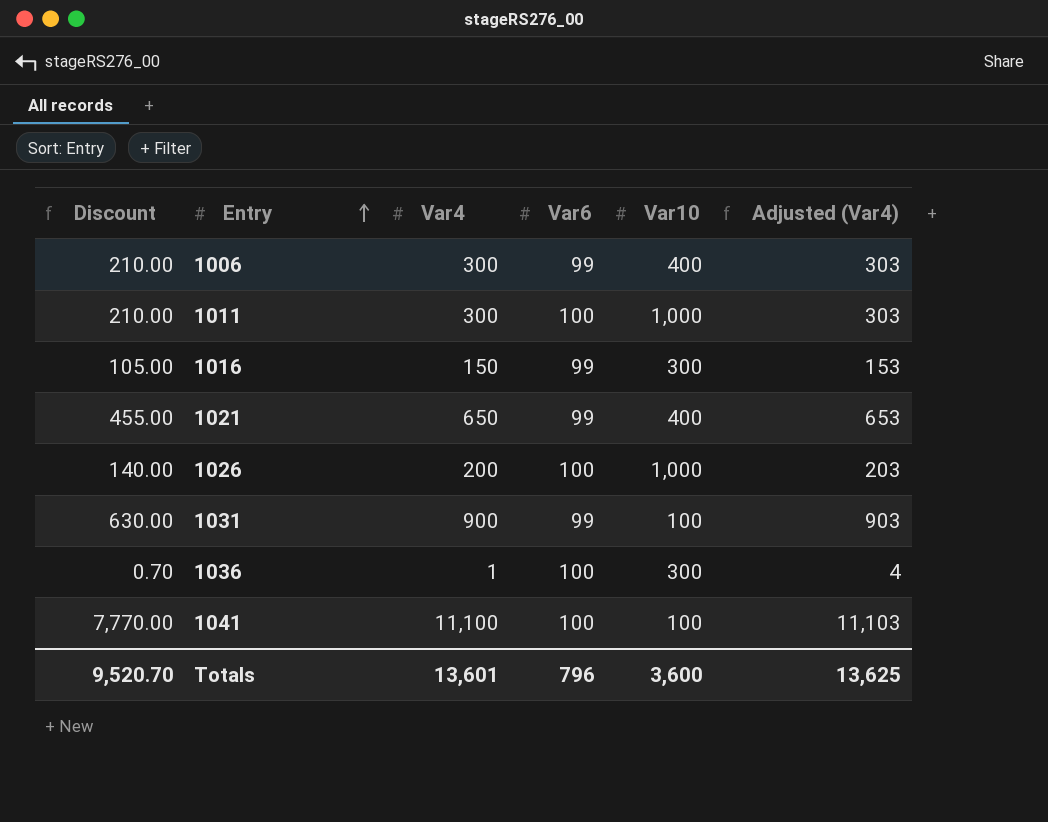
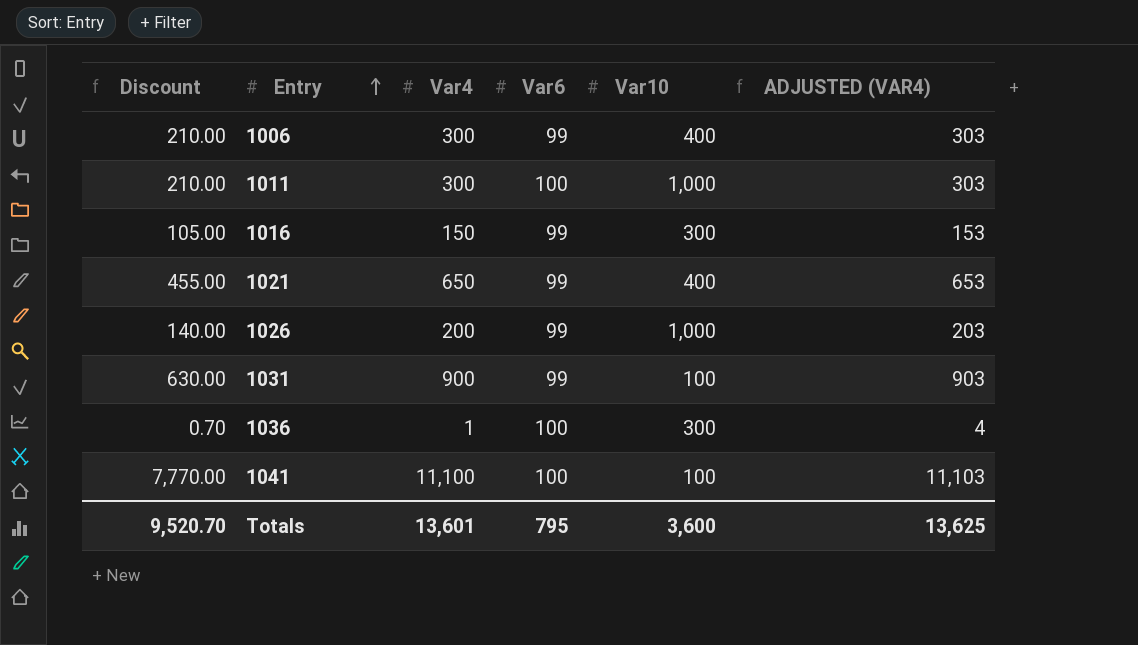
column name: Adjusted (Var4) -> ADJUSTED (VAR4)
1026 | Var6: 100 -> 99
Totals | Var6: 796 -> 795

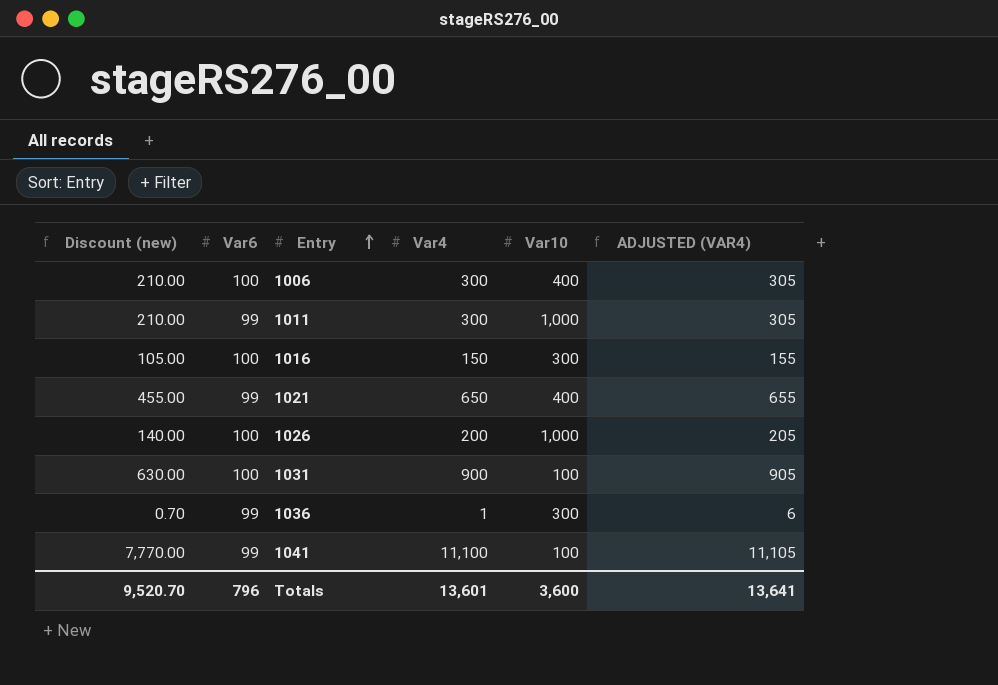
column name: Discount -> Discount (new)
column Var6 | position: 4 -> 2
column ADJUSTED (VAR4) | formula: [Var4] + 3 -> [Var4] + 5
1006 | Var6: 99 -> 100
1011 | Var6: 100 -> 99
1016 | Var6: 99 -> 100
1026 | Var6: 99 -> 100
1031 | Var6: 99 -> 100
1036 | Var6: 100 -> 99
1041 | Var6: 100 -> 99
Totals | Var6: 795 -> 796
Totals | ADJUSTED (VAR4): 13,625 -> 13,641

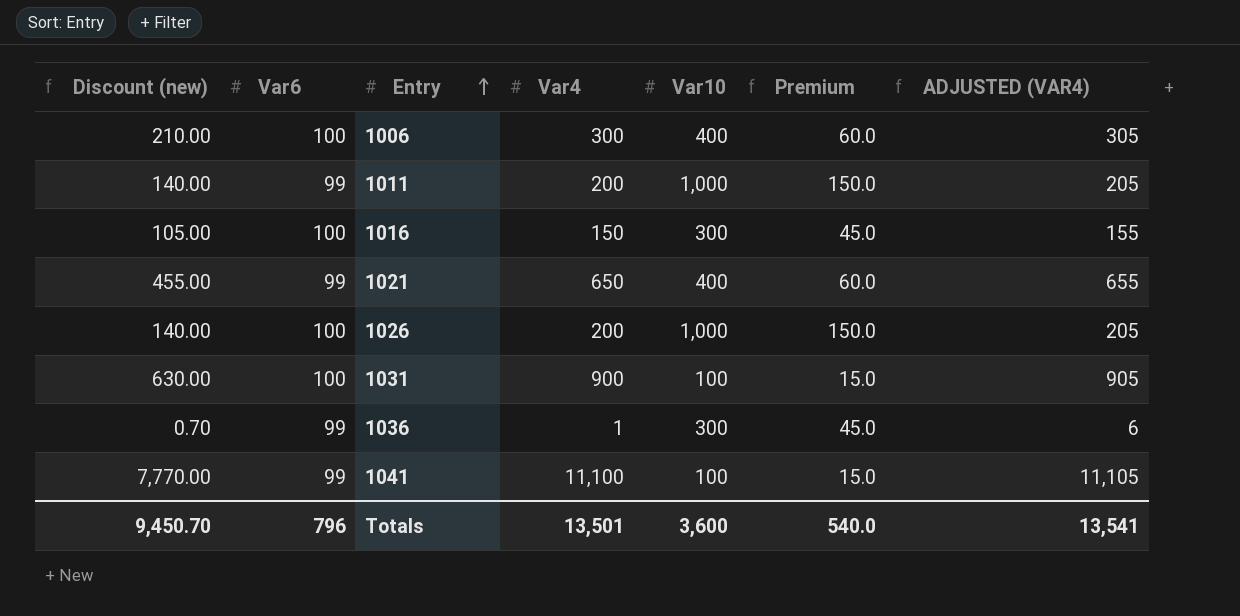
column Premium | formula: none -> [Var10] * 0.15
1011 | Discount (new): 210.00 -> 140.00
1011 | Var4: 300 -> 200
1011 | ADJUSTED (VAR4): 305 -> 205
Totals | Discount (new): 9,520.70 -> 9,450.70
Totals | Var4: 13,601 -> 13,501
Totals | ADJUSTED (VAR4): 13,641 -> 13,541

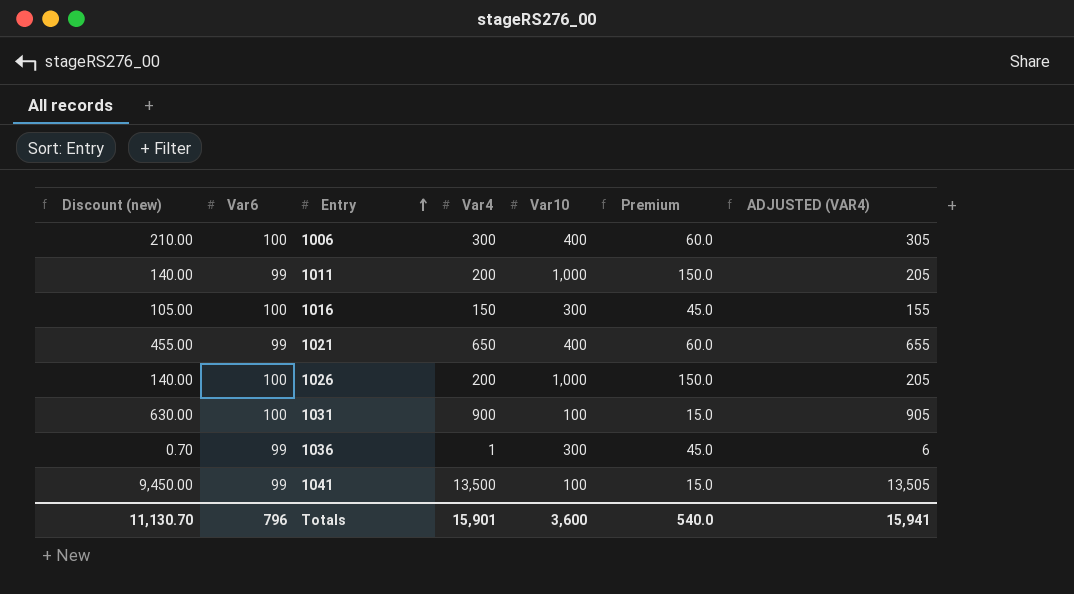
1041 | Discount (new): 7,770.00 -> 9,450.00
1041 | Var4: 11,100 -> 13,500
1041 | ADJUSTED (VAR4): 11,105 -> 13,505
Totals | Discount (new): 9,450.70 -> 11,130.70
Totals | Var4: 13,501 -> 15,901
Totals | ADJUSTED (VAR4): 13,541 -> 15,941

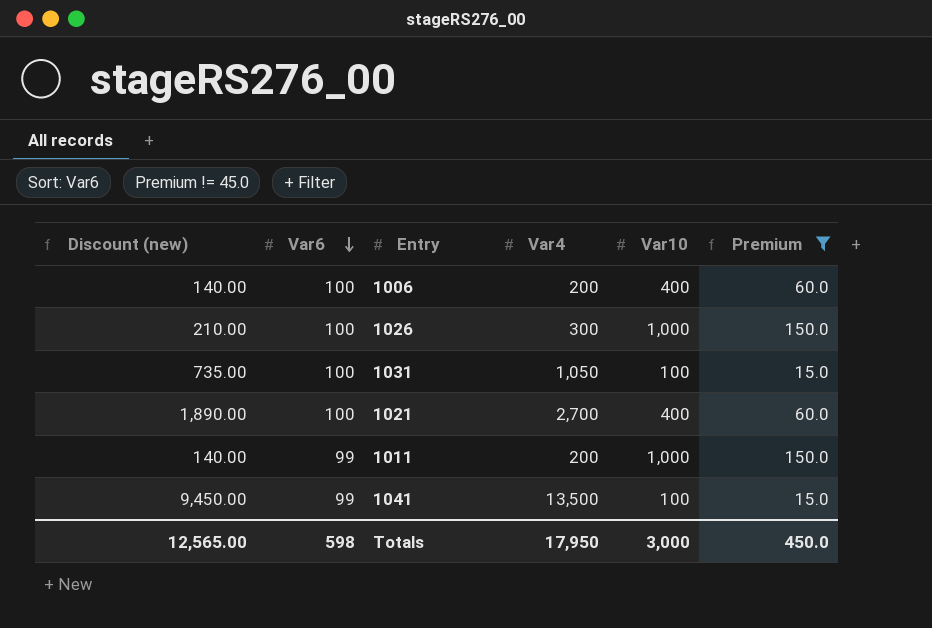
filter: none -> Premium != 45.0
row order: Entry ascending -> Var6 descending
column ADJUSTED (VAR4) | formula: [Var4] + 5 -> none
1006 | Discount (new): 210.00 -> 140.00
1006 | Var4: 300 -> 200
1026 | Discount (new): 140.00 -> 210.00
1026 | Var4: 200 -> 300
1031 | Discount (new): 630.00 -> 735.00
1031 | Var4: 900 -> 1,050
1021 | Discount (new): 455.00 -> 1,890.00
1021 | Var6: 99 -> 100
1021 | Var4: 650 -> 2,700
Totals | Discount (new): 11,130.70 -> 12,565.00
Totals | Var6: 796 -> 598
Totals | Var4: 15,901 -> 17,950
Totals | Var10: 3,600 -> 3,000
Totals | Premium: 540.0 -> 450.0

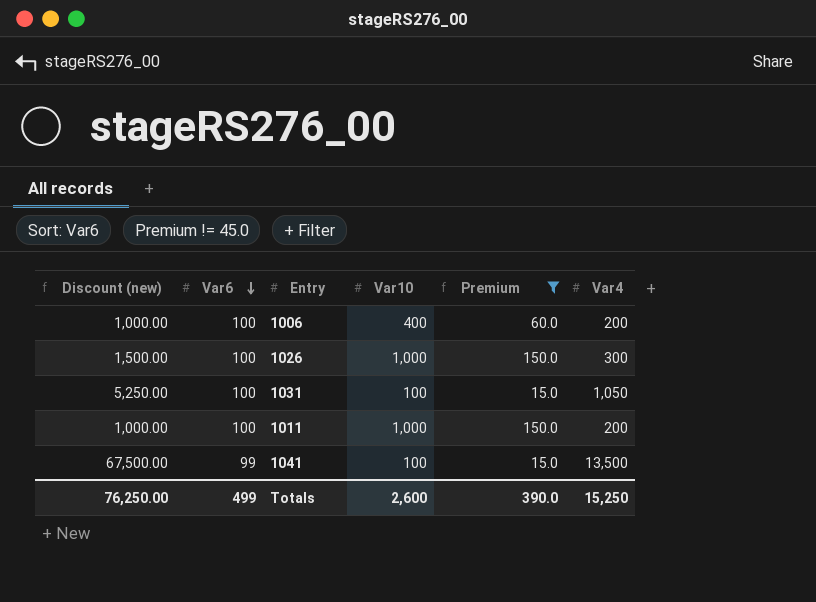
column Discount (new) | formula: [Var4] * 0.7 -> [Var4] * 5
column Var4 | position: 4 -> 6
row 1021: 1,890.00 | 100 | 2,700 | 400 | 60.0 -> none
1011 | Var6: 99 -> 100
Totals | Discount (new): 12,565.00 -> 76,250.00
Totals | Var6: 598 -> 499
Totals | Var10: 3,000 -> 2,600
Totals | Premium: 450.0 -> 390.0
Totals | Var4: 17,950 -> 15,250

